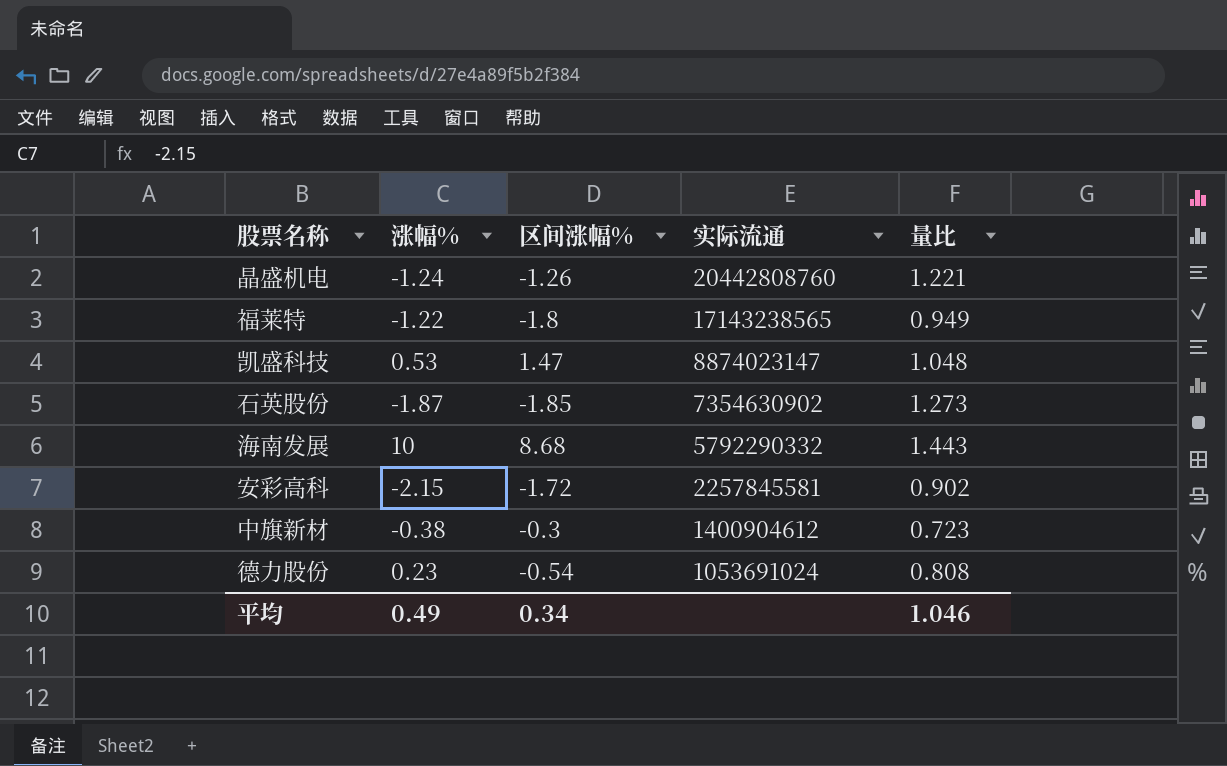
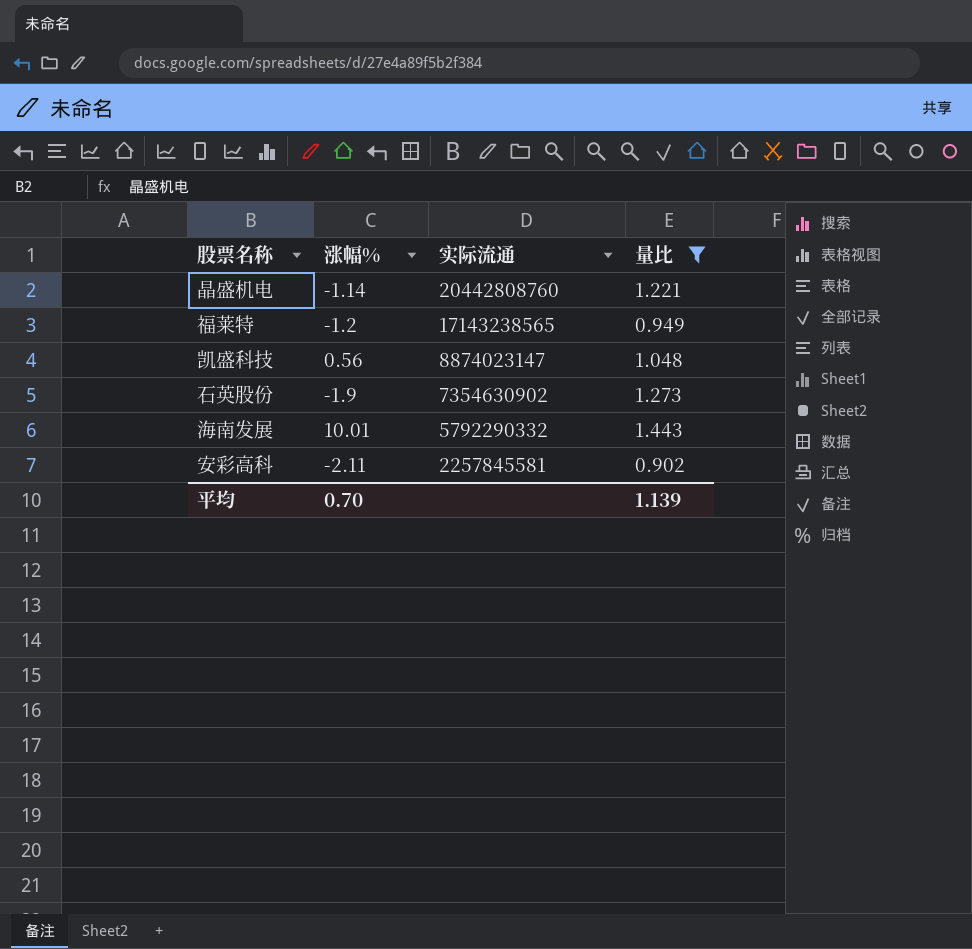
filter: none -> 量比 >= 0.902
column 区间涨幅% | position: 3 -> none
晶盛机电 | 涨幅%: -1.24 -> -1.14
福莱特 | 涨幅%: -1.22 -> -1.2
凯盛科技 | 涨幅%: 0.53 -> 0.56
石英股份 | 涨幅%: -1.87 -> -1.9
海南发展 | 涨幅%: 10 -> 10.01
安彩高科 | 涨幅%: -2.15 -> -2.11
平均 | 涨幅%: 0.49 -> 0.70
平均 | 量比: 1.046 -> 1.139

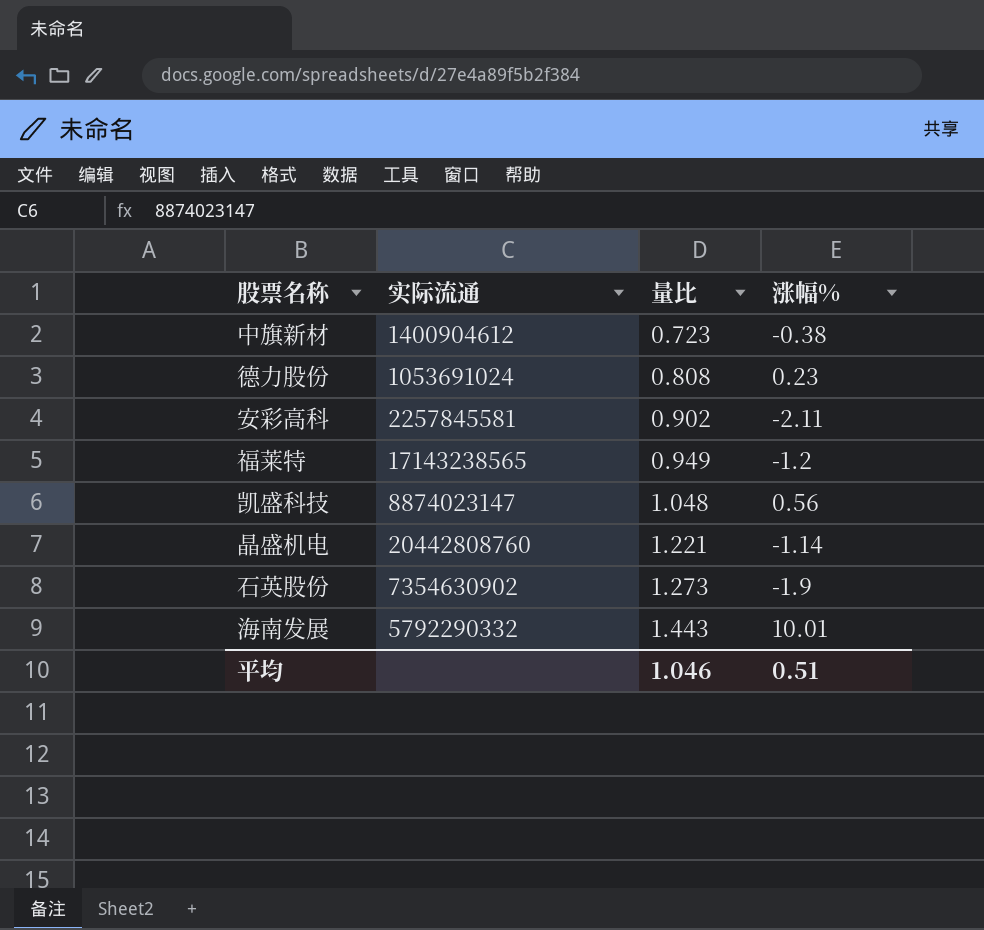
filter: 量比 >= 0.902 -> none
row order: 实际流通 descending -> 量比 ascending
column 涨幅% | position: 2 -> 4
平均 | 量比: 1.139 -> 1.046
平均 | 涨幅%: 0.70 -> 0.51

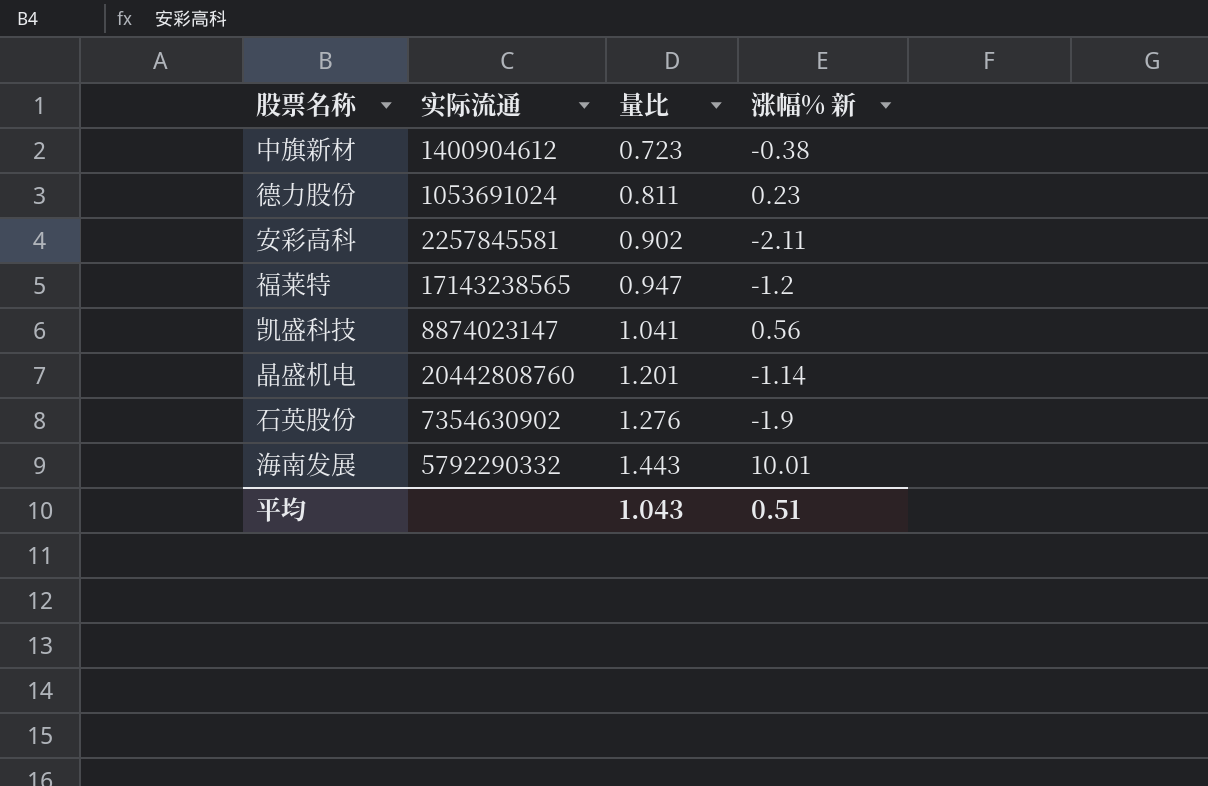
column name: 涨幅% -> 涨幅% 新
德力股份 | 量比: 0.808 -> 0.811
福莱特 | 量比: 0.949 -> 0.947
凯盛科技 | 量比: 1.048 -> 1.041
晶盛机电 | 量比: 1.221 -> 1.201
石英股份 | 量比: 1.273 -> 1.276
平均 | 量比: 1.046 -> 1.043

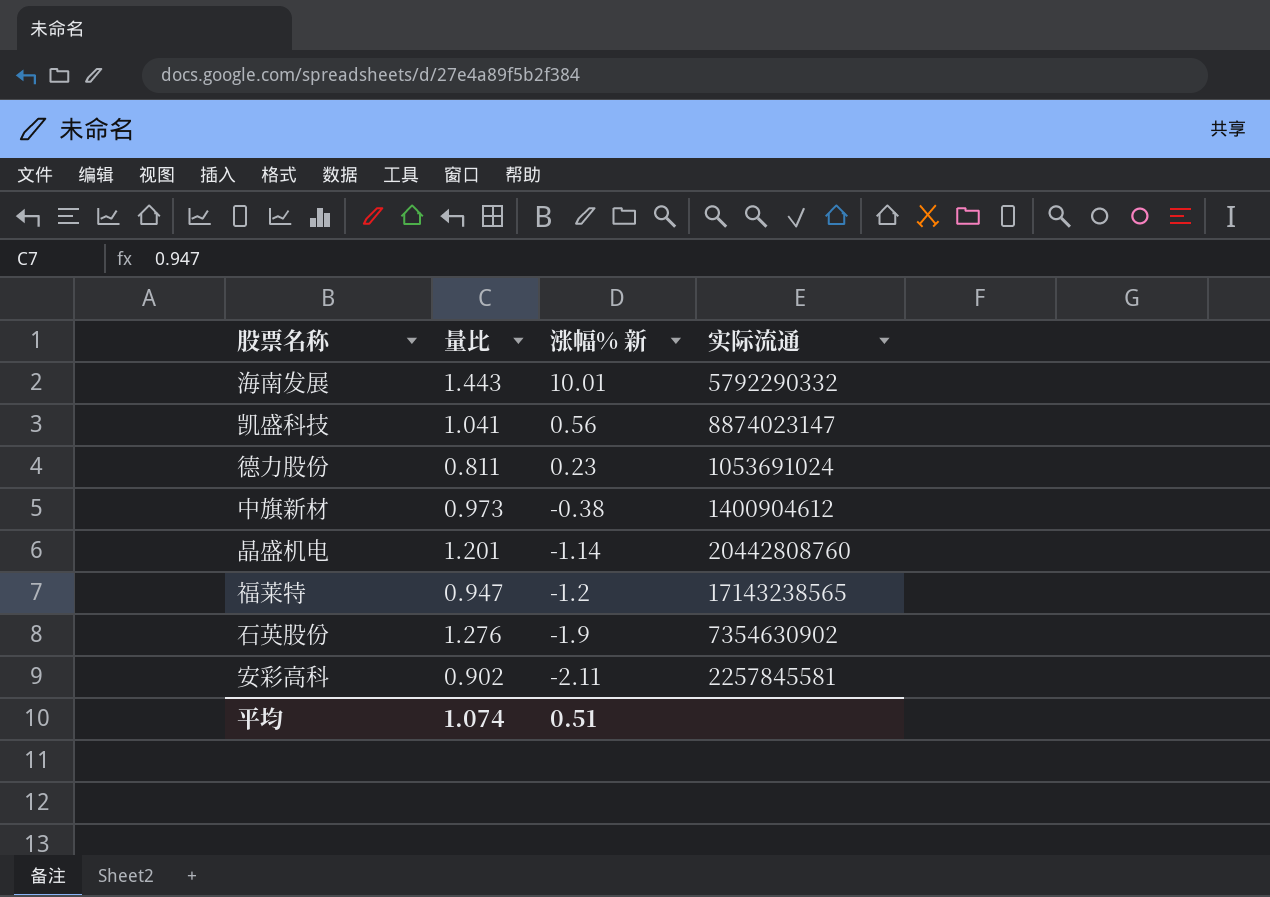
row order: 量比 ascending -> 涨幅% 新 descending
column 实际流通 | position: 2 -> 4
中旗新材 | 量比: 0.723 -> 0.973
平均 | 量比: 1.043 -> 1.074

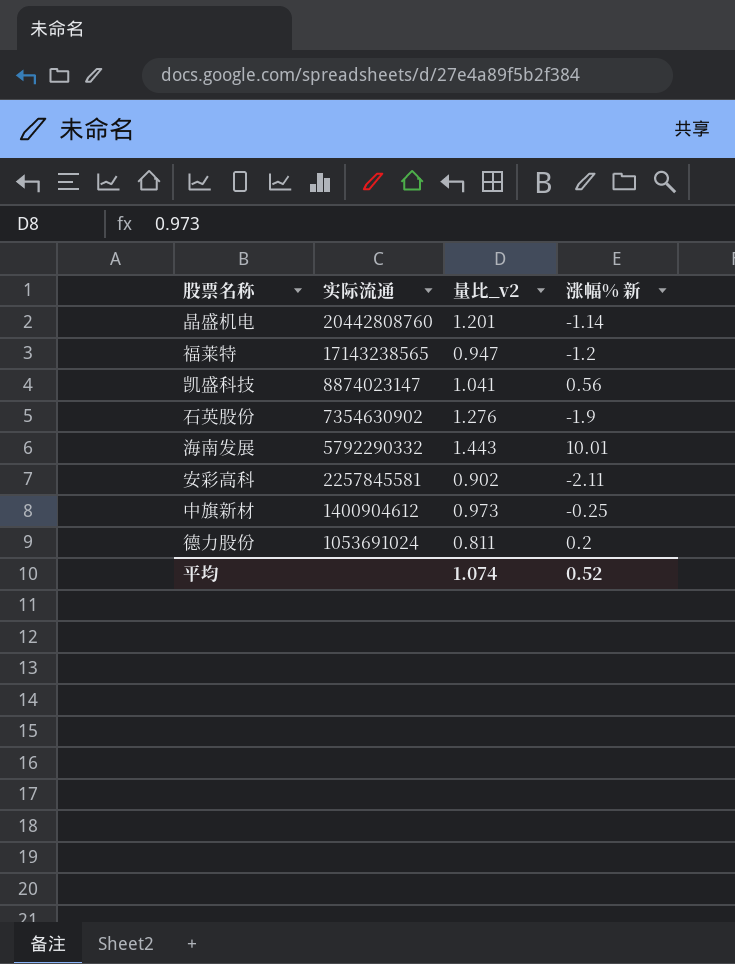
row order: 涨幅% 新 descending -> 实际流通 descending
column 实际流通 | position: 4 -> 2
column name: 量比 -> 量比_v2
中旗新材 | 涨幅% 新: -0.38 -> -0.25
德力股份 | 涨幅% 新: 0.23 -> 0.2
平均 | 涨幅% 新: 0.51 -> 0.52

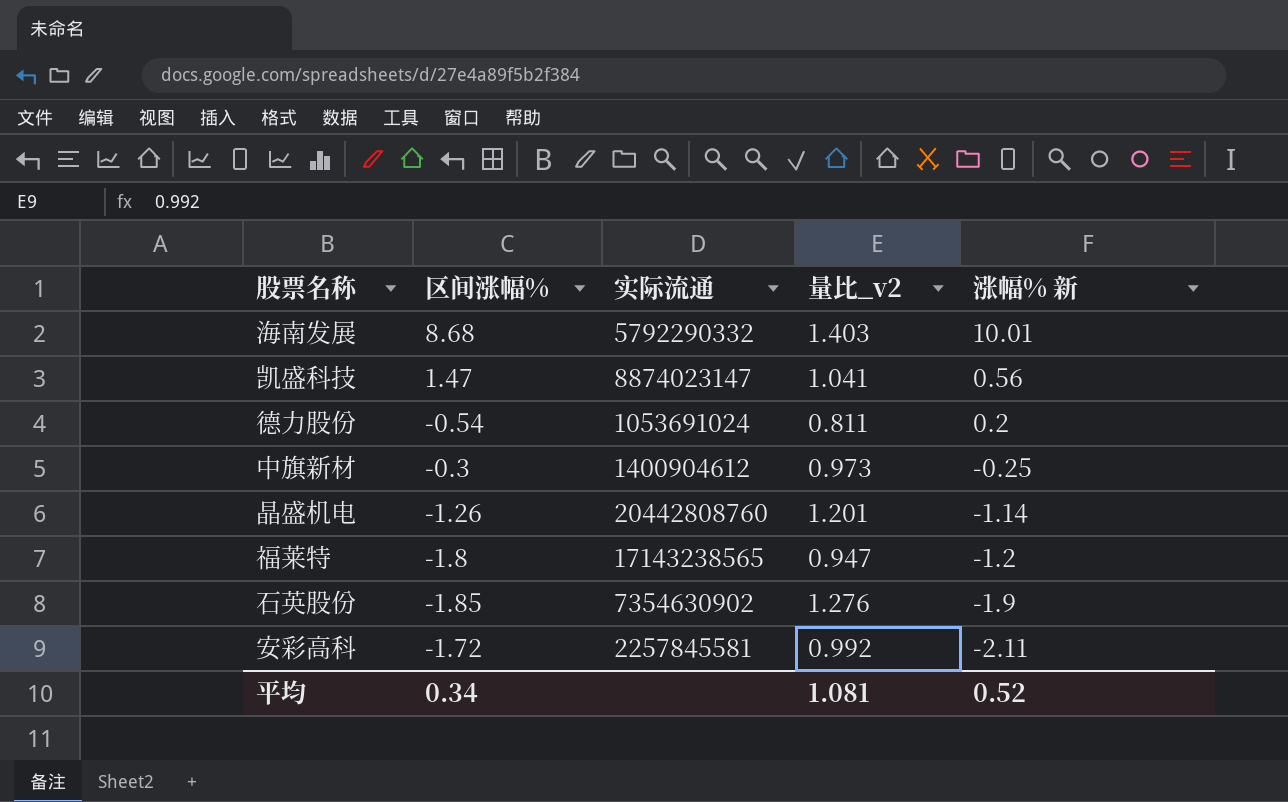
row order: 实际流通 descending -> 涨幅% 新 descending
column 区间涨幅% | position: none -> 2
海南发展 | 量比_v2: 1.443 -> 1.403
安彩高科 | 量比_v2: 0.902 -> 0.992
平均 | 量比_v2: 1.074 -> 1.081

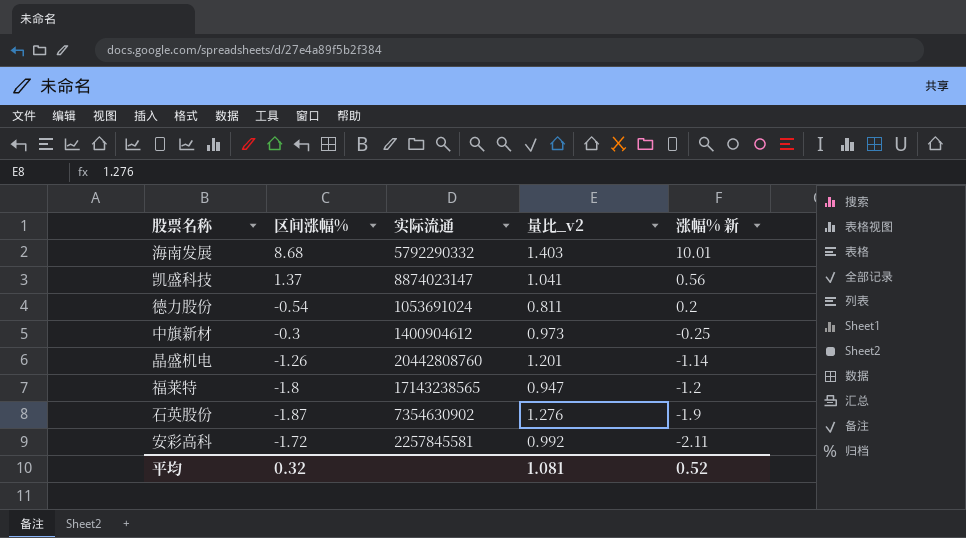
凯盛科技 | 区间涨幅%: 1.47 -> 1.37
石英股份 | 区间涨幅%: -1.85 -> -1.87
平均 | 区间涨幅%: 0.34 -> 0.32

